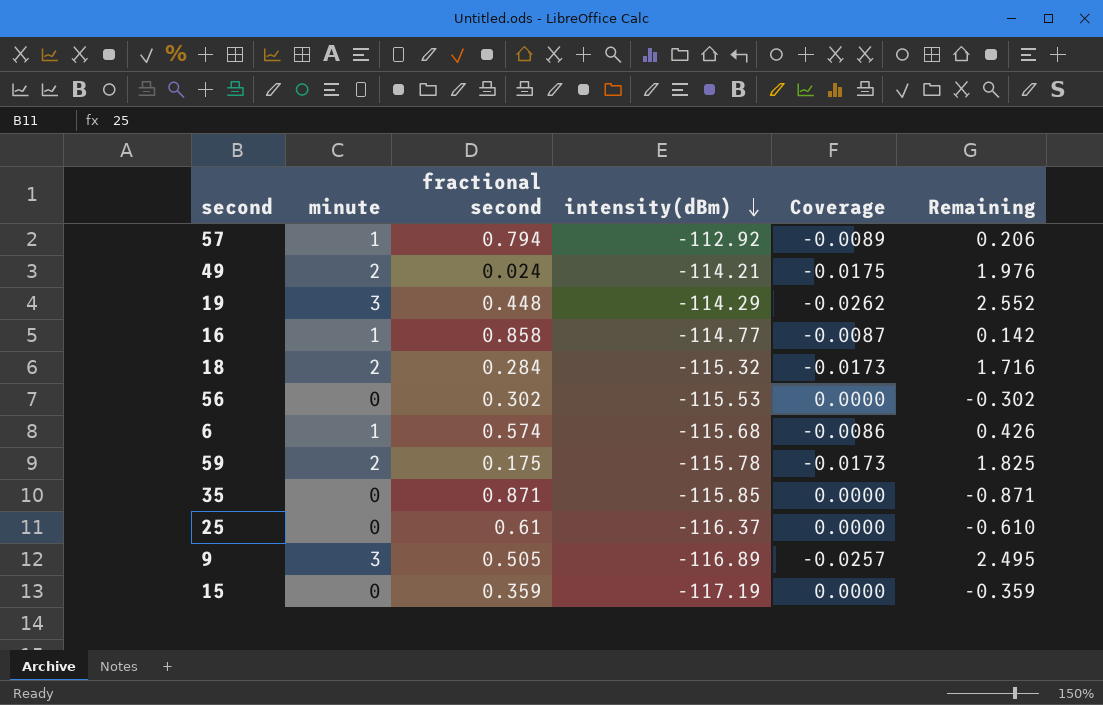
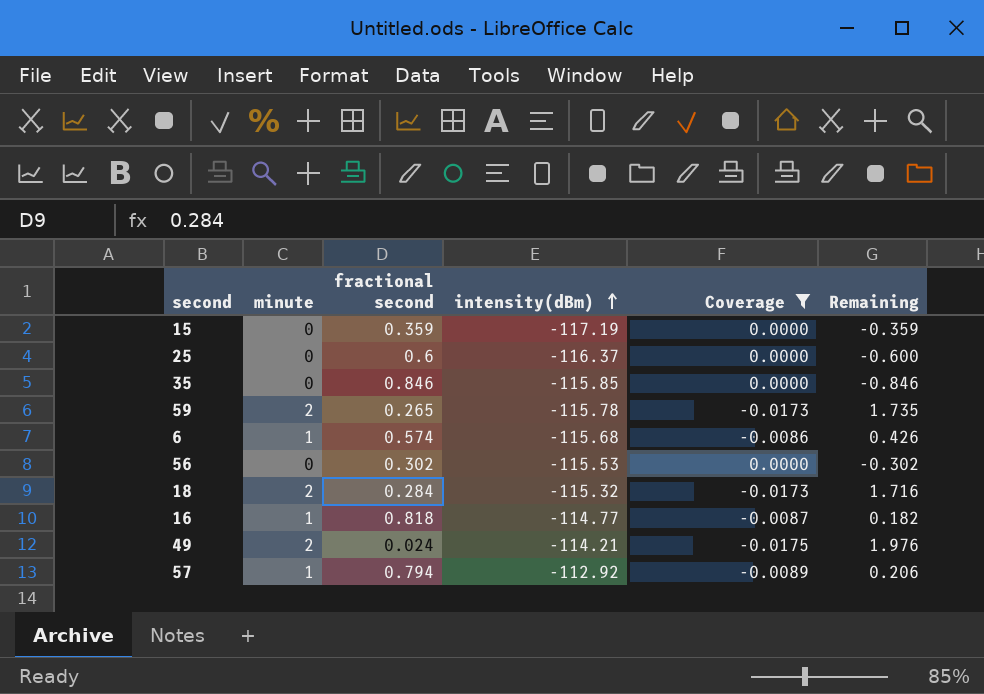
filter: none -> Coverage >= -0.0175
row order: intensity(dBm) descending -> intensity(dBm) ascending
25 | fractional second: 0.61 -> 0.6
25 | Remaining: -0.610 -> -0.600
35 | fractional second: 0.871 -> 0.846
35 | Remaining: -0.871 -> -0.846
59 | fractional second: 0.175 -> 0.265
59 | Remaining: 1.825 -> 1.735
16 | fractional second: 0.858 -> 0.818
16 | Remaining: 0.142 -> 0.182

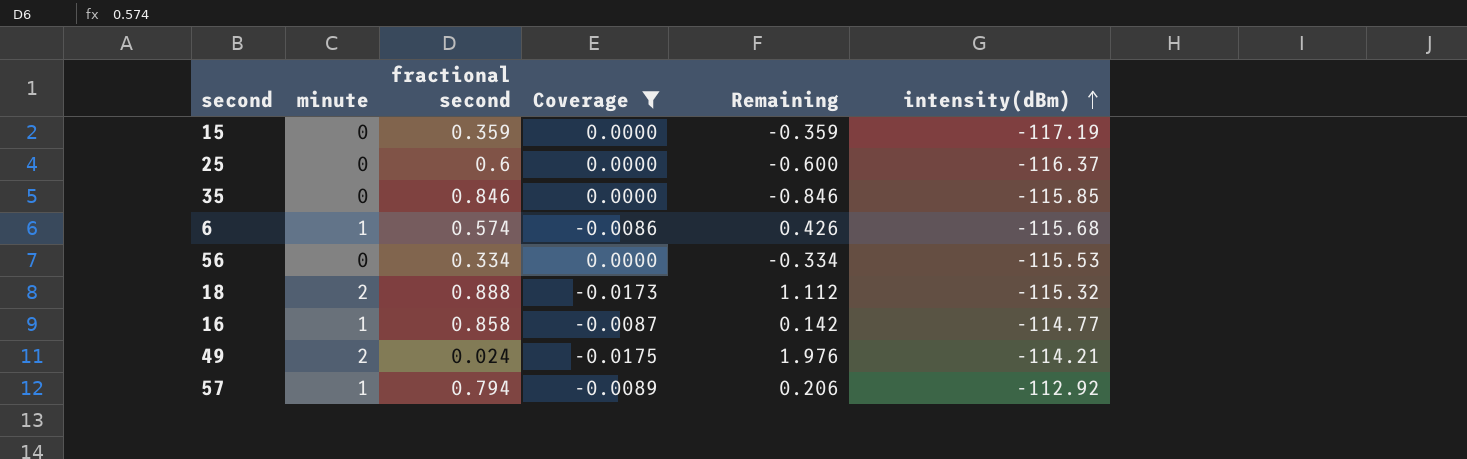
column intensity(dBm) | position: 4 -> 6
row 59: 2 | 0.265 | -115.78 | -0.0173 | 1.735 -> none
56 | fractional second: 0.302 -> 0.334
56 | Remaining: -0.302 -> -0.334
18 | fractional second: 0.284 -> 0.888
18 | Remaining: 1.716 -> 1.112
16 | fractional second: 0.818 -> 0.858
16 | Remaining: 0.182 -> 0.142

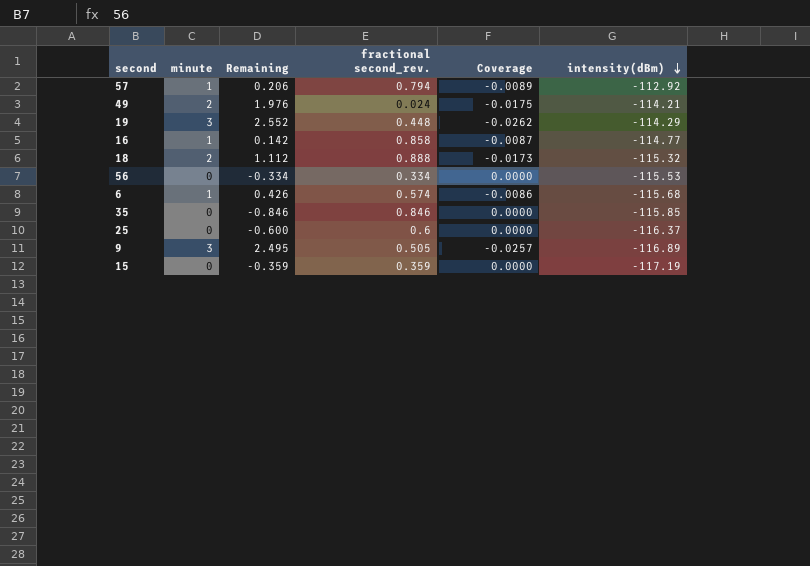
filter: Coverage >= -0.0175 -> none
row order: intensity(dBm) ascending -> intensity(dBm) descending
column Remaining | position: 5 -> 3
column name: fractional second -> fractional second_rev.

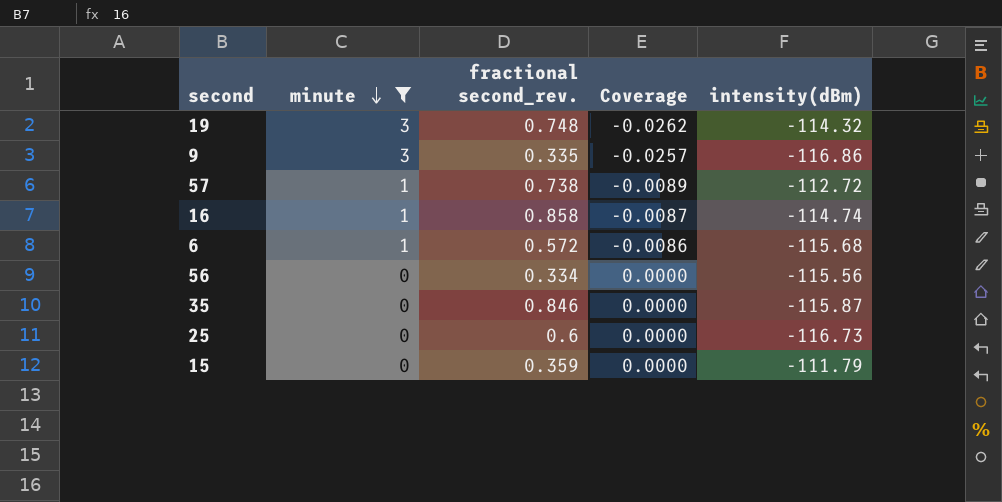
filter: none -> minute != 2
row order: intensity(dBm) descending -> minute descending
column Remaining | formula: [minute] - [fractional second_rev.] -> none
19 | fractional second_rev.: 0.448 -> 0.748
19 | intensity(dBm): -114.29 -> -114.32
9 | fractional second_rev.: 0.505 -> 0.335
9 | intensity(dBm): -116.89 -> -116.86
57 | fractional second_rev.: 0.794 -> 0.738
57 | intensity(dBm): -112.92 -> -112.72
16 | intensity(dBm): -114.77 -> -114.74
6 | fractional second_rev.: 0.574 -> 0.572
56 | intensity(dBm): -115.53 -> -115.56
35 | intensity(dBm): -115.85 -> -115.87
25 | intensity(dBm): -116.37 -> -116.73
15 | intensity(dBm): -117.19 -> -111.79

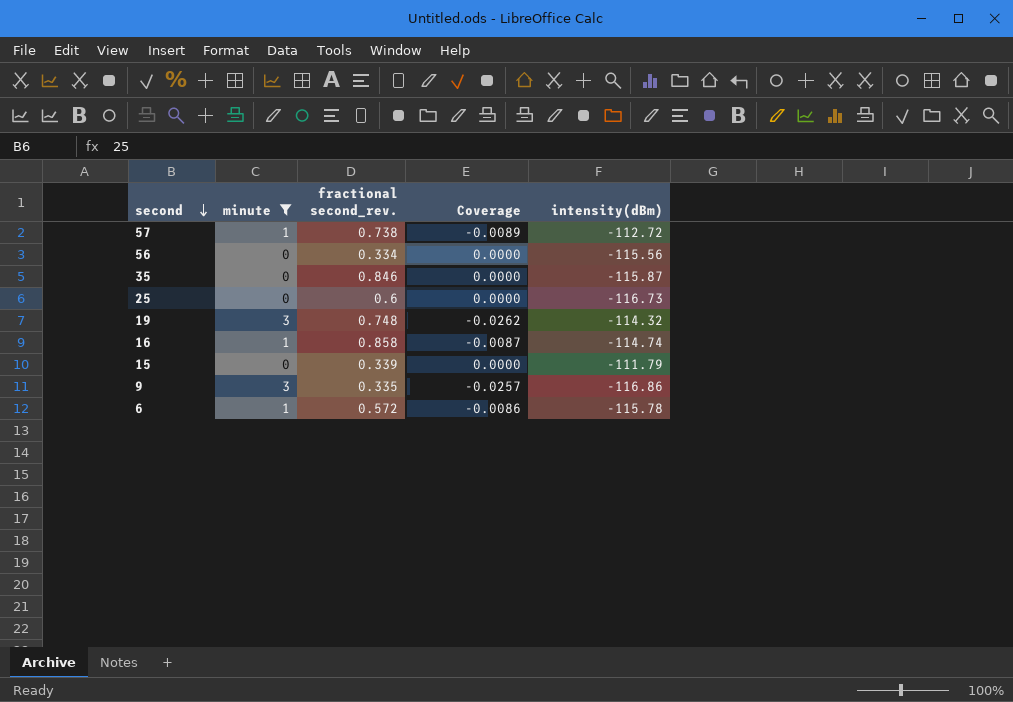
row order: minute descending -> second descending
15 | fractional second_rev.: 0.359 -> 0.339
6 | intensity(dBm): -115.68 -> -115.78

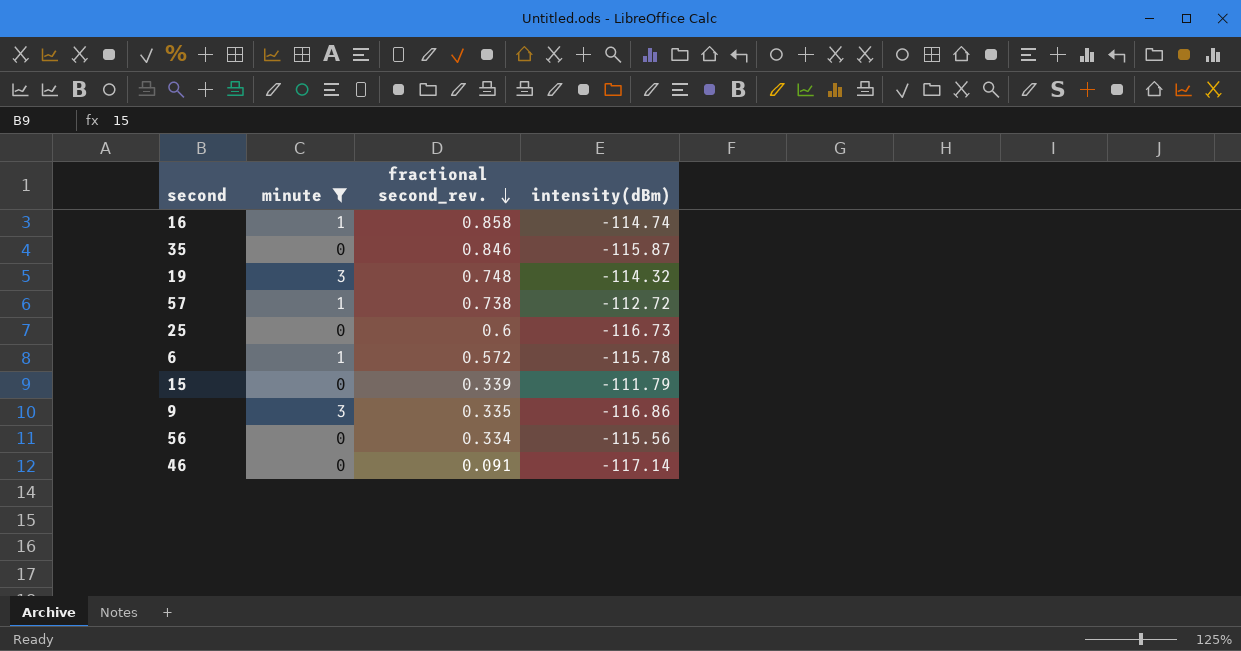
row order: second descending -> fractional second_rev. descending
column Coverage | formula: [minute] / [intensity(dBm)] -> none
row 46: none -> 0 | 0.091 | -117.14

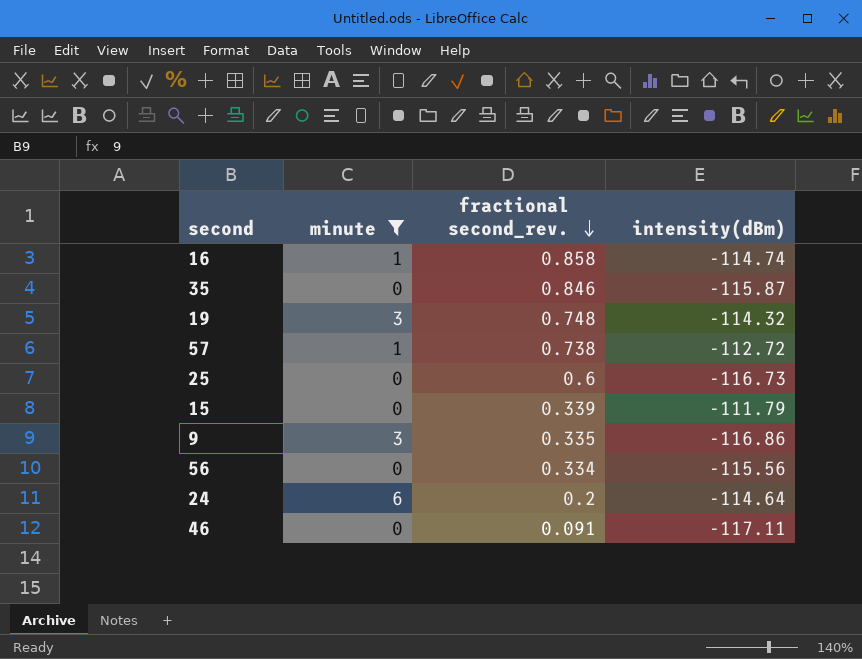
row 6: 1 | 0.572 | -115.78 -> none
row 24: none -> 6 | 0.2 | -114.64
46 | intensity(dBm): -117.14 -> -117.11

